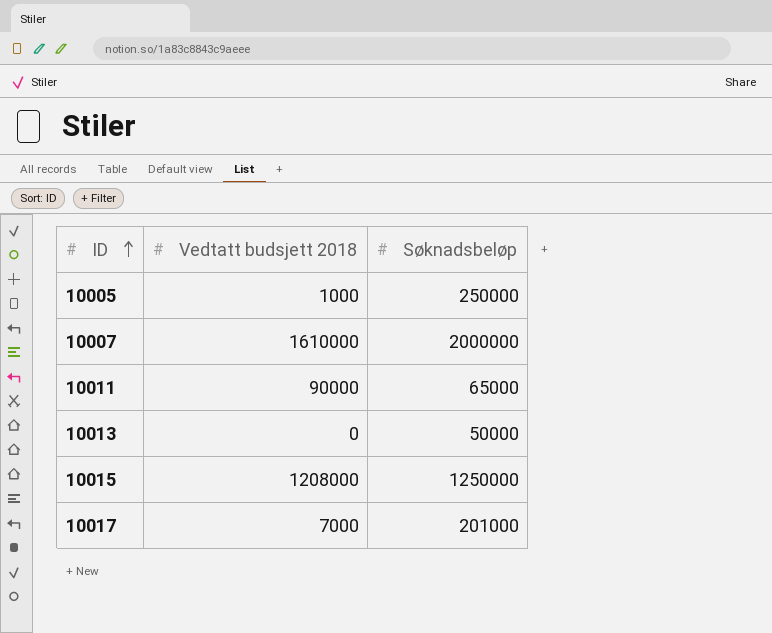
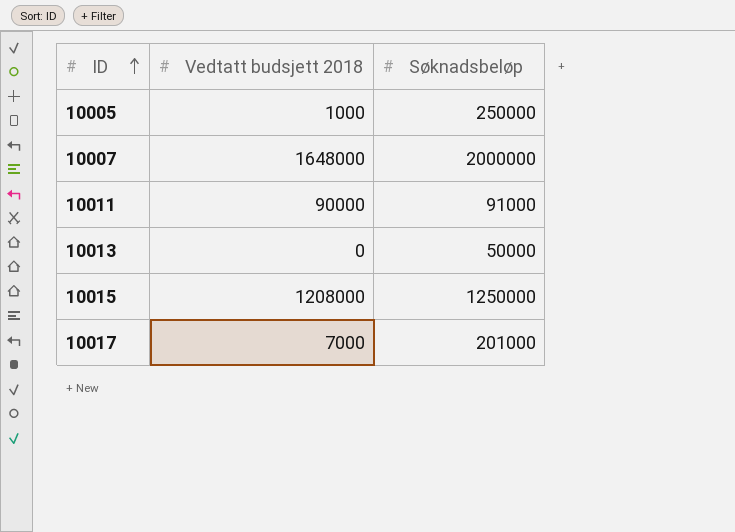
10007 | Vedtatt budsjett 2018: 1610000 -> 1648000
10011 | Søknadsbeløp: 65000 -> 91000

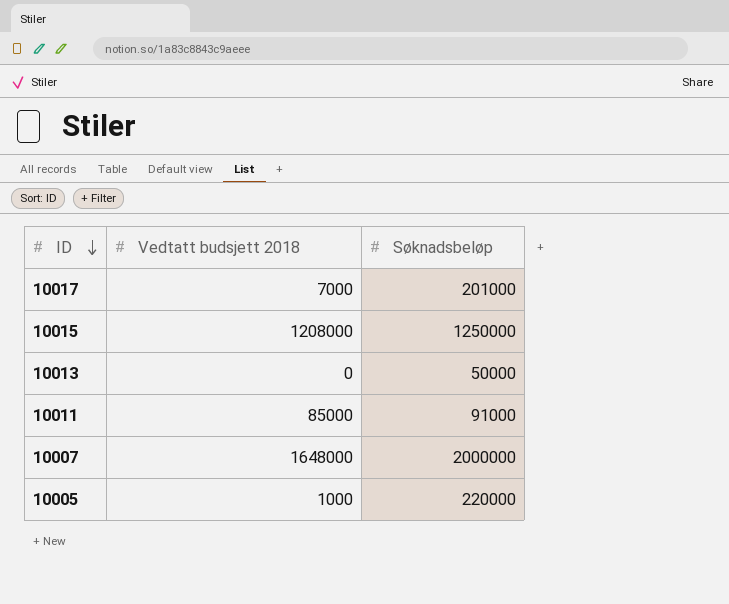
row order: ID ascending -> ID descending
10011 | Vedtatt budsjett 2018: 90000 -> 85000
10005 | Søknadsbeløp: 250000 -> 220000

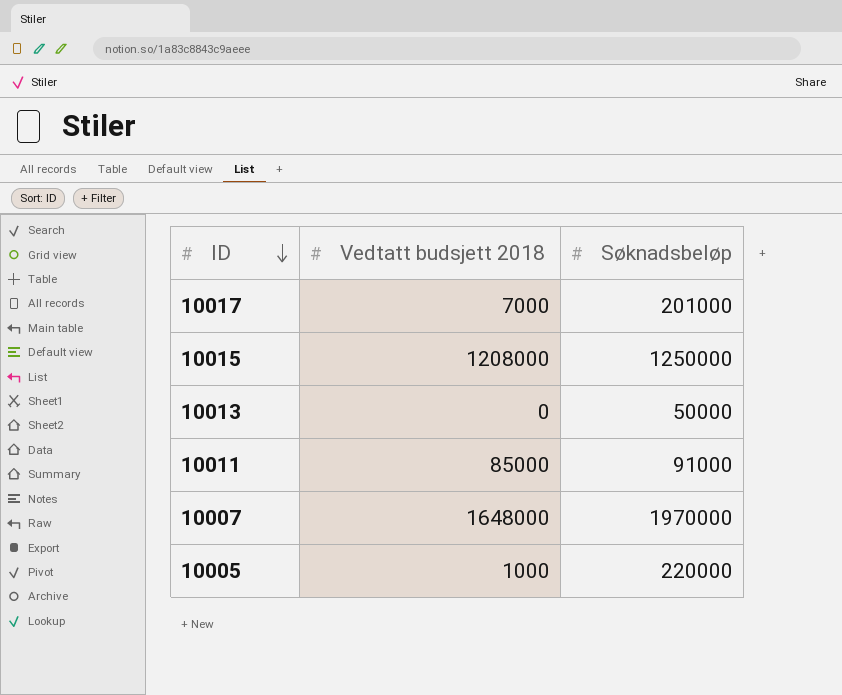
10007 | Søknadsbeløp: 2000000 -> 1970000

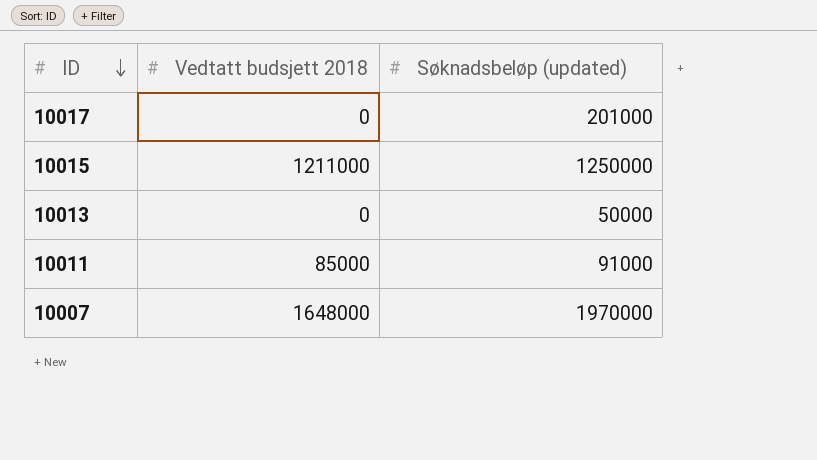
column name: Søknadsbeløp -> Søknadsbeløp (updated)
row 10005: 1000 | 220000 -> none
10017 | Vedtatt budsjett 2018: 7000 -> 0
10015 | Vedtatt budsjett 2018: 1208000 -> 1211000

